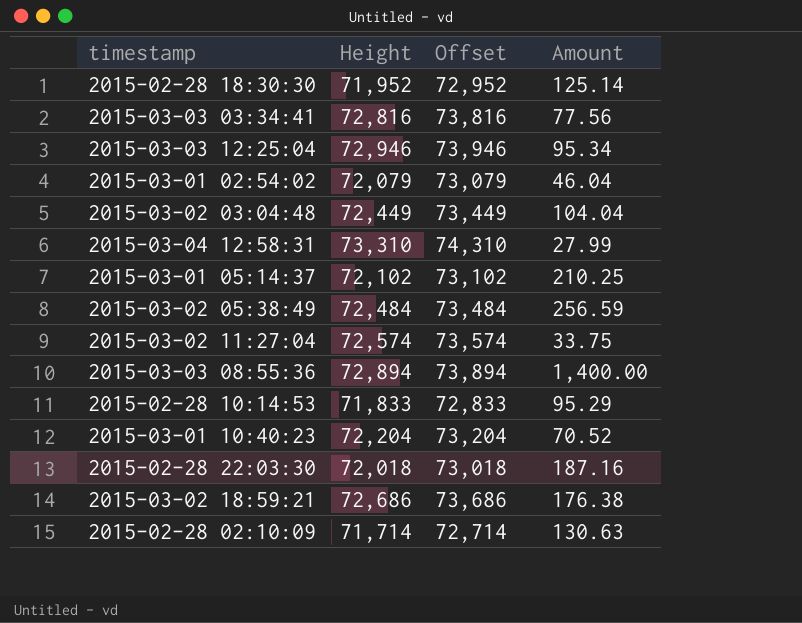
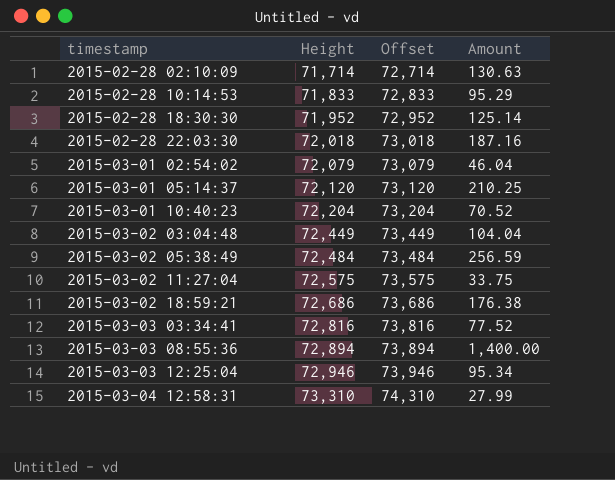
row order: none -> timestamp ascending
2015-03-01 05:14:37 | Height: 72,102 -> 72,120
2015-03-01 05:14:37 | Offset: 73,102 -> 73,120
2015-03-02 11:27:04 | Height: 72,574 -> 72,575
2015-03-02 11:27:04 | Offset: 73,574 -> 73,575
2015-03-03 03:34:41 | Amount: 77.56 -> 77.52

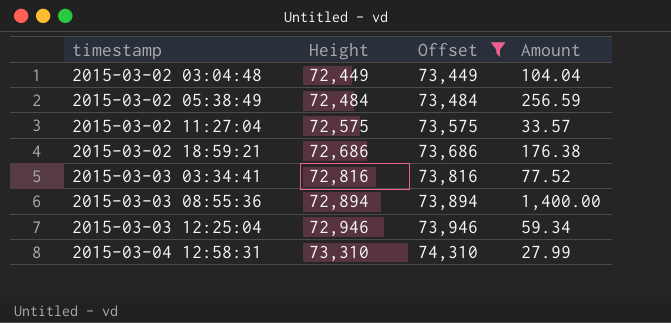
filter: none -> Offset >= 73,449
2015-03-02 11:27:04 | Amount: 33.75 -> 33.57
2015-03-03 12:25:04 | Amount: 95.34 -> 59.34

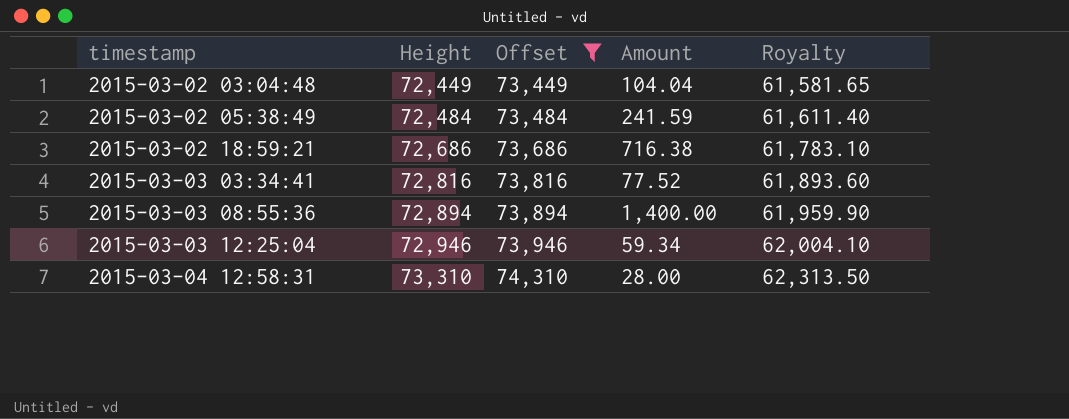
column Royalty | formula: none -> [Height] * 0.85
row 2015-03-02 11:27:04: 72,575 | 73,575 | 33.57 -> none
2015-03-02 05:38:49 | Amount: 256.59 -> 241.59
2015-03-02 18:59:21 | Amount: 176.38 -> 716.38
2015-03-04 12:58:31 | Amount: 27.99 -> 28.00

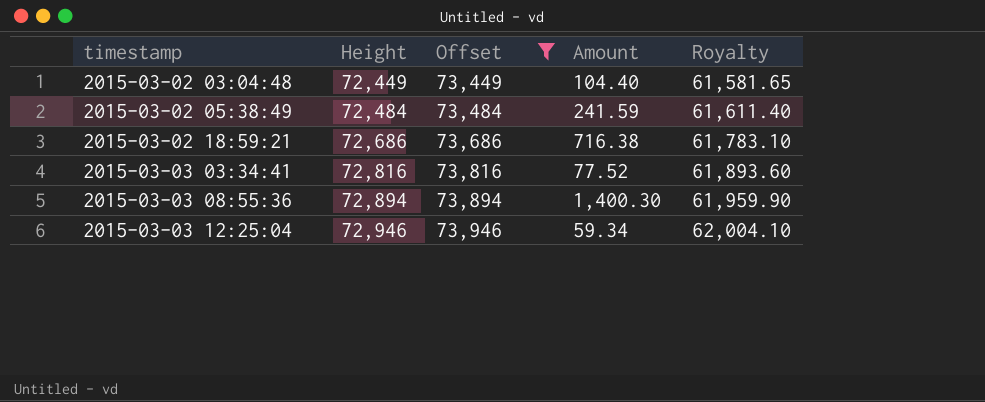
row 2015-03-04 12:58:31: 73,310 | 74,310 | 28.00 | 62,313.50 -> none
2015-03-02 03:04:48 | Amount: 104.04 -> 104.40
2015-03-03 08:55:36 | Amount: 1,400.00 -> 1,400.30

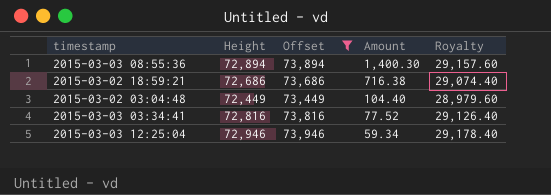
row order: timestamp ascending -> Amount descending
column Royalty | formula: [Height] * 0.85 -> [Height] * 0.4
row 2015-03-02 05:38:49: 72,484 | 73,484 | 241.59 | 61,611.40 -> none

